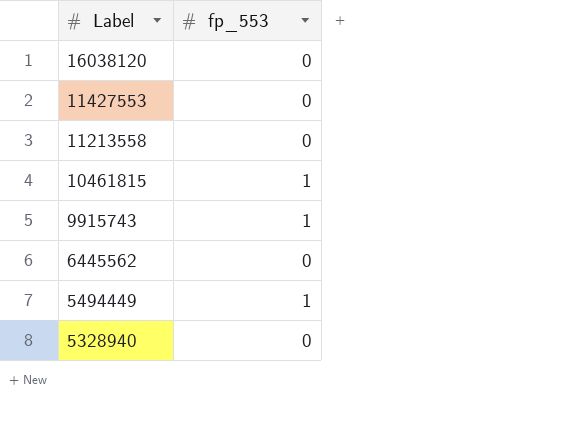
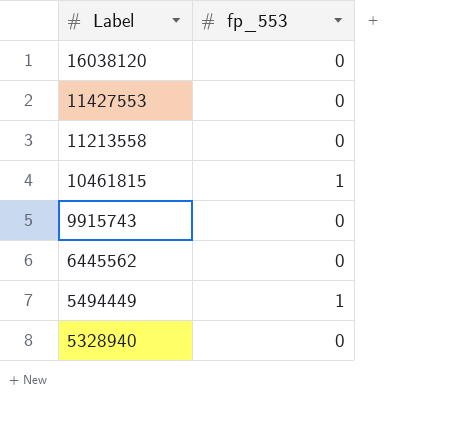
9915743 | fp_553: 1 -> 0

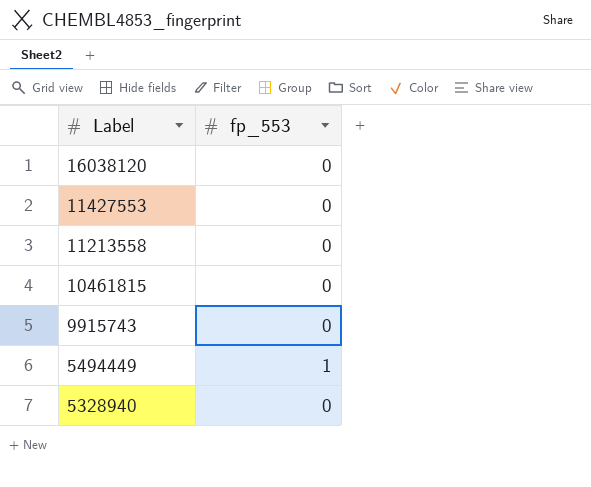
row 6445562: 0 -> none
10461815 | fp_553: 1 -> 0

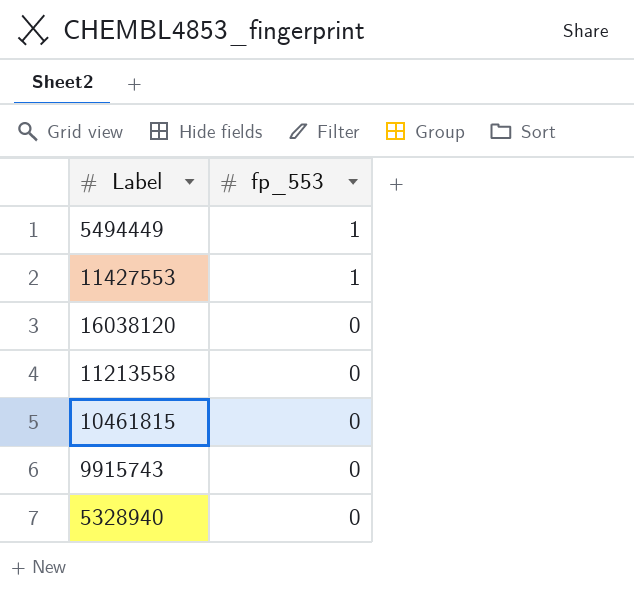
row order: Label descending -> fp_553 descending
11427553 | fp_553: 0 -> 1

